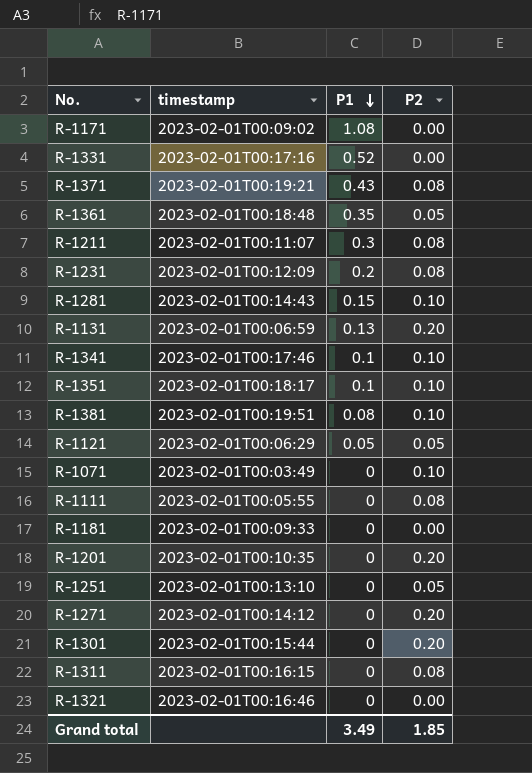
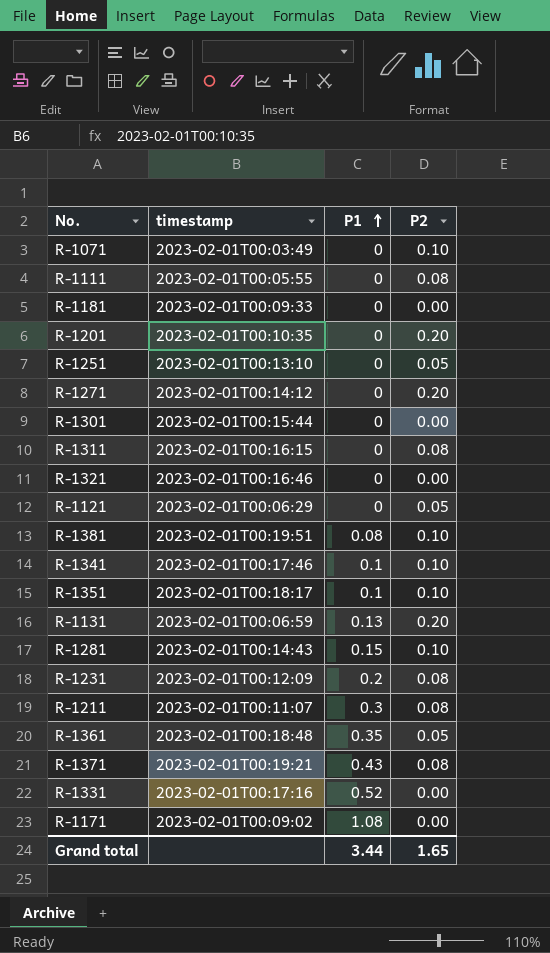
row order: P1 descending -> P1 ascending
R-1301 | P2: 0.20 -> 0.00
R-1121 | P1: 0.05 -> 0
Grand total | P1: 3.49 -> 3.44
Grand total | P2: 1.85 -> 1.65

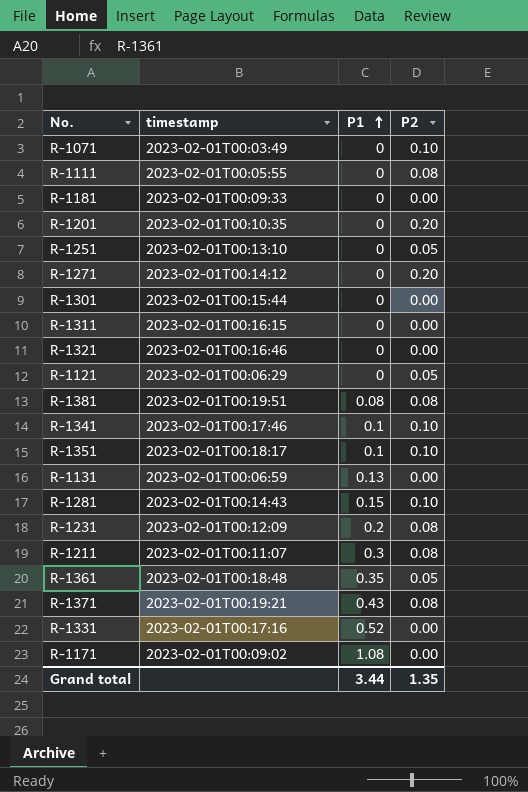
R-1311 | P2: 0.08 -> 0.00
R-1381 | P2: 0.10 -> 0.08
R-1131 | P2: 0.20 -> 0.00
Grand total | P2: 1.65 -> 1.35

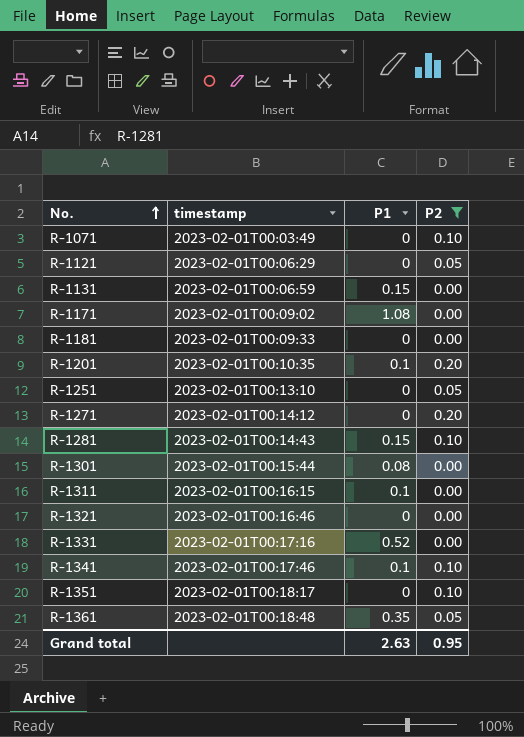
filter: none -> P2 != 0.08
row order: P1 ascending -> No. ascending
R-1131 | P1: 0.13 -> 0.15
R-1201 | P1: 0 -> 0.1
R-1301 | P1: 0 -> 0.08
R-1311 | P1: 0 -> 0.1
R-1351 | P1: 0.1 -> 0
Grand total | P1: 3.44 -> 2.63
Grand total | P2: 1.35 -> 0.95

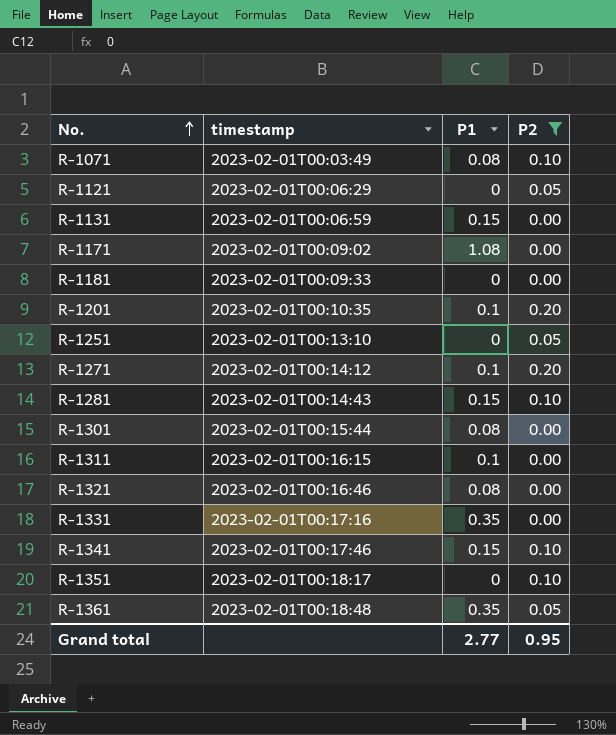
R-1071 | P1: 0 -> 0.08
R-1271 | P1: 0 -> 0.1
R-1321 | P1: 0 -> 0.08
R-1331 | P1: 0.52 -> 0.35
R-1341 | P1: 0.1 -> 0.15
Grand total | P1: 2.63 -> 2.77

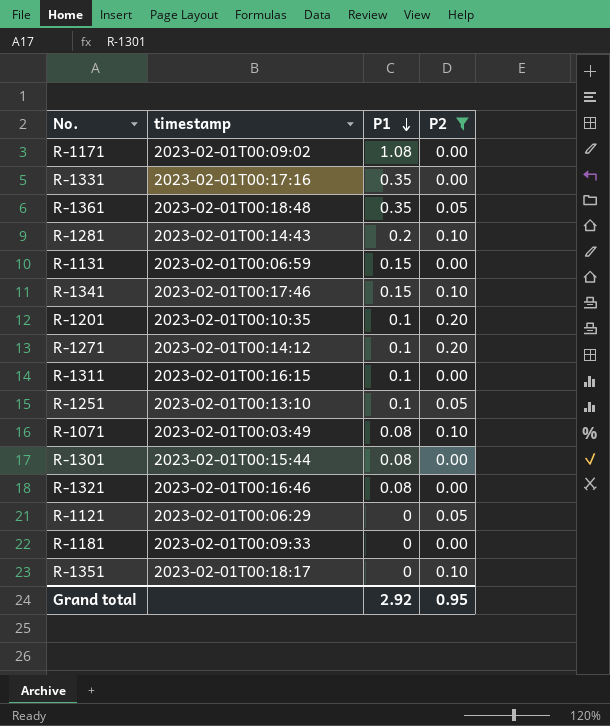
row order: No. ascending -> P1 descending
R-1281 | P1: 0.15 -> 0.2
R-1251 | P1: 0 -> 0.1
Grand total | P1: 2.77 -> 2.92

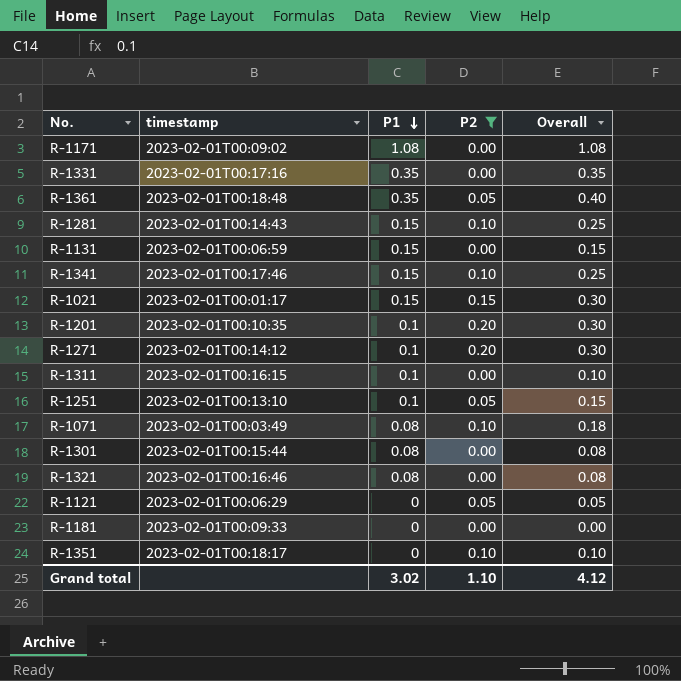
column Overall | formula: none -> [P1] + [P2]
R-1281 | P1: 0.2 -> 0.15
row R-1021: none -> 2023-02-01T00:01:17 | 0.15 | 0.15 | 0.30
Grand total | P1: 2.92 -> 3.02
Grand total | P2: 0.95 -> 1.10

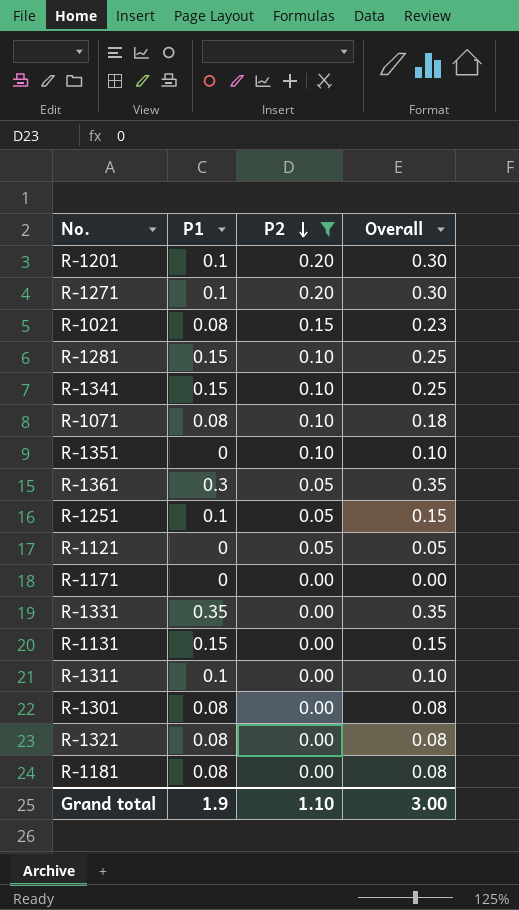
row order: P1 descending -> P2 descending
column timestamp | position: 2 -> none
R-1021 | P1: 0.15 -> 0.08
R-1021 | Overall: 0.30 -> 0.23
R-1361 | P1: 0.35 -> 0.3
R-1361 | Overall: 0.40 -> 0.35
R-1171 | P1: 1.08 -> 0
R-1171 | Overall: 1.08 -> 0.00
R-1181 | P1: 0 -> 0.08
R-1181 | Overall: 0.00 -> 0.08
Grand total | P1: 3.02 -> 1.9
Grand total | Overall: 4.12 -> 3.00

